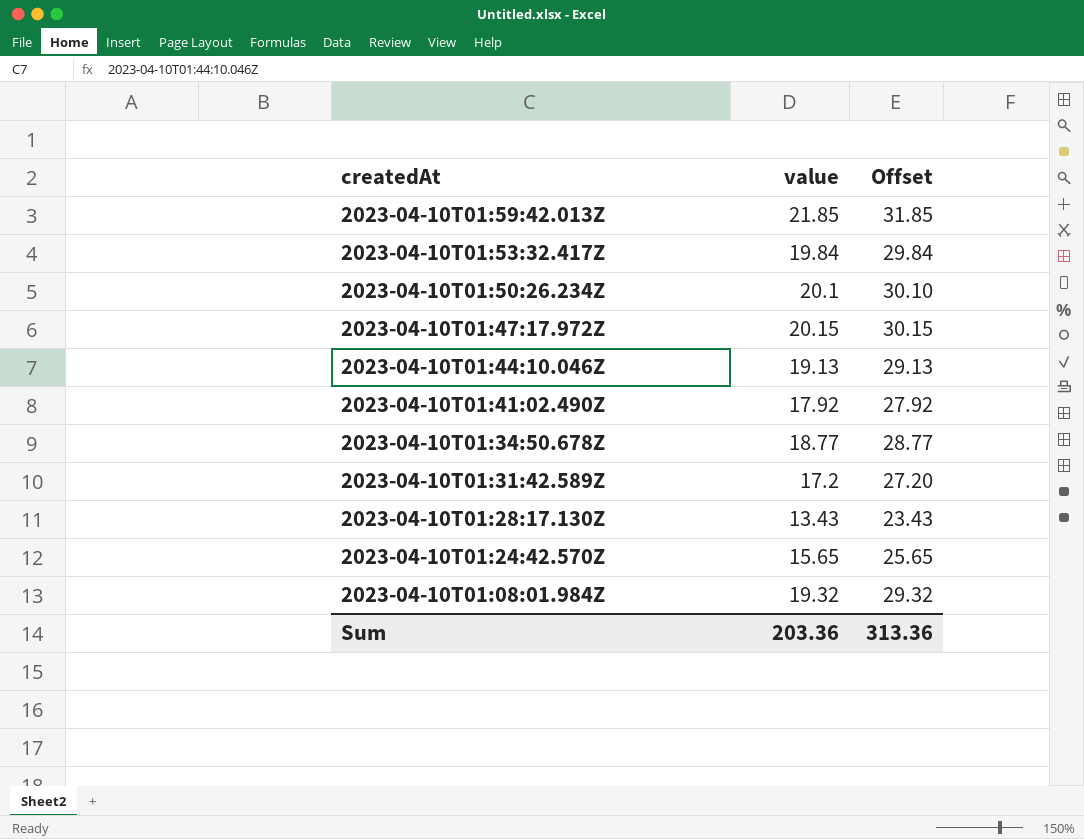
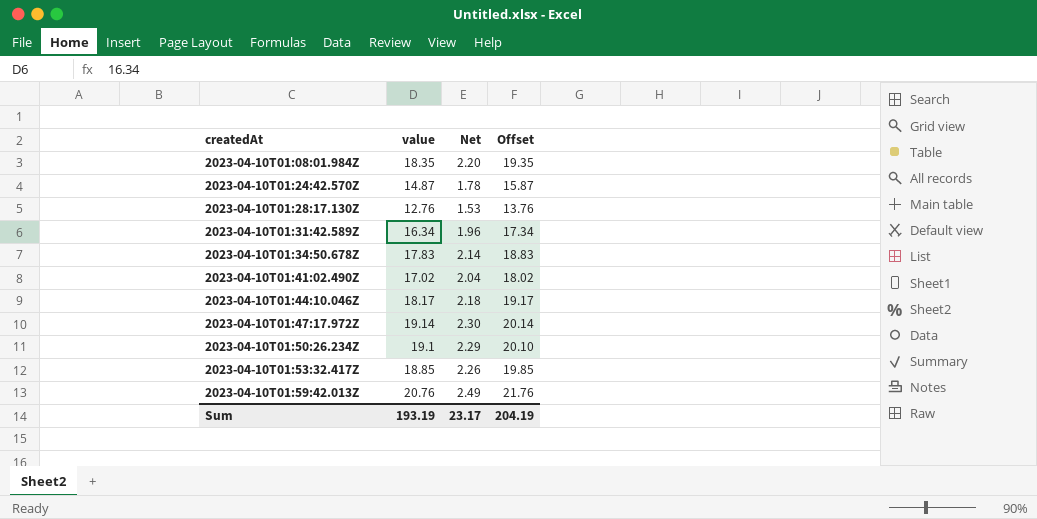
row order: createdAt descending -> createdAt ascending
column Net | formula: none -> [value] * 0.12
column Offset | formula: [value] + 10 -> [value] + 1
2023-04-10T01:08:01.984Z | value: 19.32 -> 18.35
2023-04-10T01:24:42.570Z | value: 15.65 -> 14.87
2023-04-10T01:28:17.130Z | value: 13.43 -> 12.76
2023-04-10T01:31:42.589Z | value: 17.2 -> 16.34
2023-04-10T01:34:50.678Z | value: 18.77 -> 17.83
2023-04-10T01:41:02.490Z | value: 17.92 -> 17.02
2023-04-10T01:44:10.046Z | value: 19.13 -> 18.17
2023-04-10T01:47:17.972Z | value: 20.15 -> 19.14
2023-04-10T01:50:26.234Z | value: 20.1 -> 19.1
2023-04-10T01:53:32.417Z | value: 19.84 -> 18.85
2023-04-10T01:59:42.013Z | value: 21.85 -> 20.76
Sum | value: 203.36 -> 193.19
Sum | Offset: 313.36 -> 204.19

